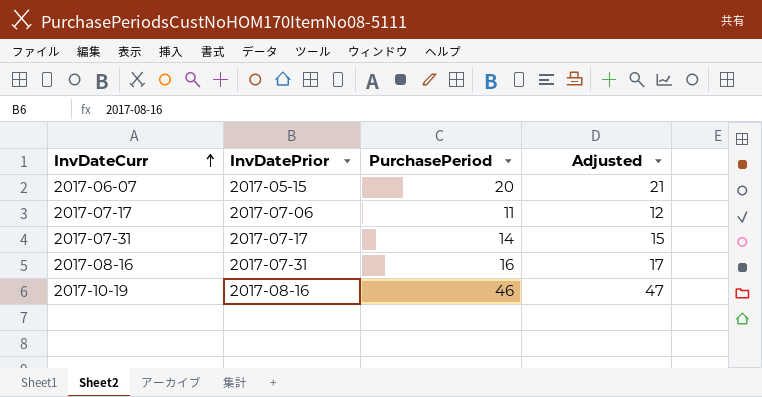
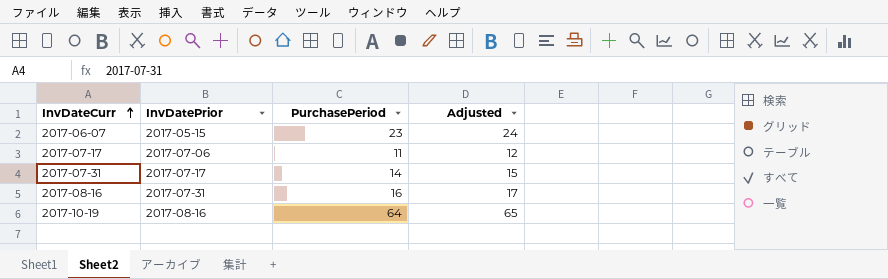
2017-06-07 | PurchasePeriod: 20 -> 23
2017-06-07 | Adjusted: 21 -> 24
2017-10-19 | PurchasePeriod: 46 -> 64
2017-10-19 | Adjusted: 47 -> 65

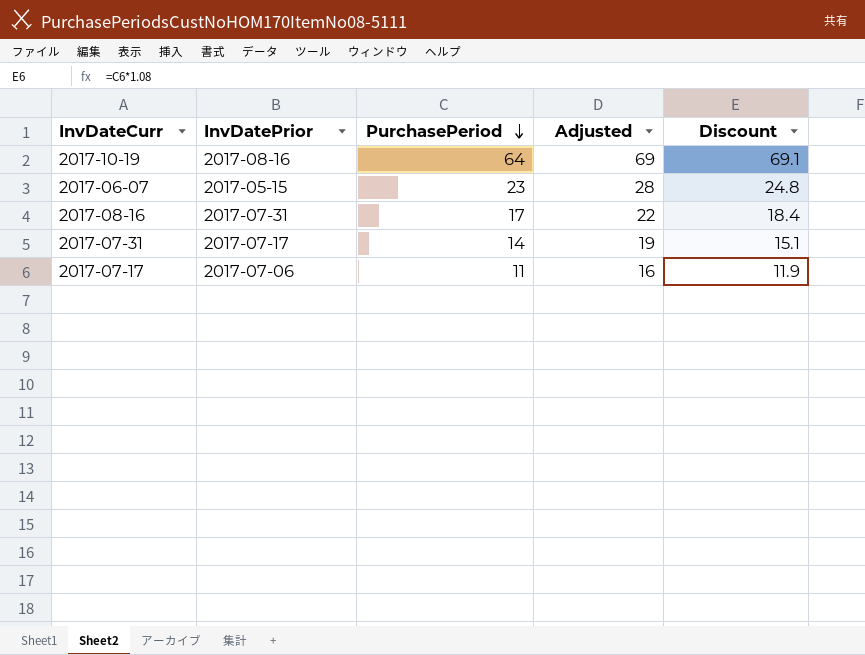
row order: InvDateCurr ascending -> PurchasePeriod descending
column Adjusted | formula: [PurchasePeriod] + 1 -> [PurchasePeriod] + 5
column Discount | formula: none -> [PurchasePeriod] * 1.08
2017-08-16 | PurchasePeriod: 16 -> 17

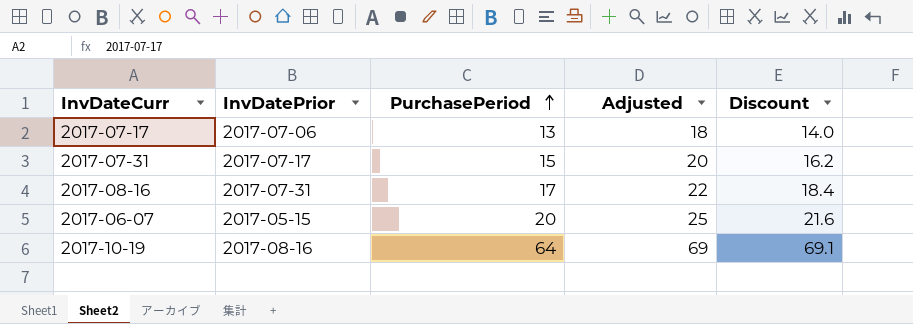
row order: PurchasePeriod descending -> PurchasePeriod ascending
2017-07-17 | PurchasePeriod: 11 -> 13
2017-07-17 | Adjusted: 16 -> 18
2017-07-17 | Discount: 11.9 -> 14.0
2017-07-31 | PurchasePeriod: 14 -> 15
2017-07-31 | Adjusted: 19 -> 20
2017-07-31 | Discount: 15.1 -> 16.2
2017-06-07 | PurchasePeriod: 23 -> 20
2017-06-07 | Adjusted: 28 -> 25
2017-06-07 | Discount: 24.8 -> 21.6

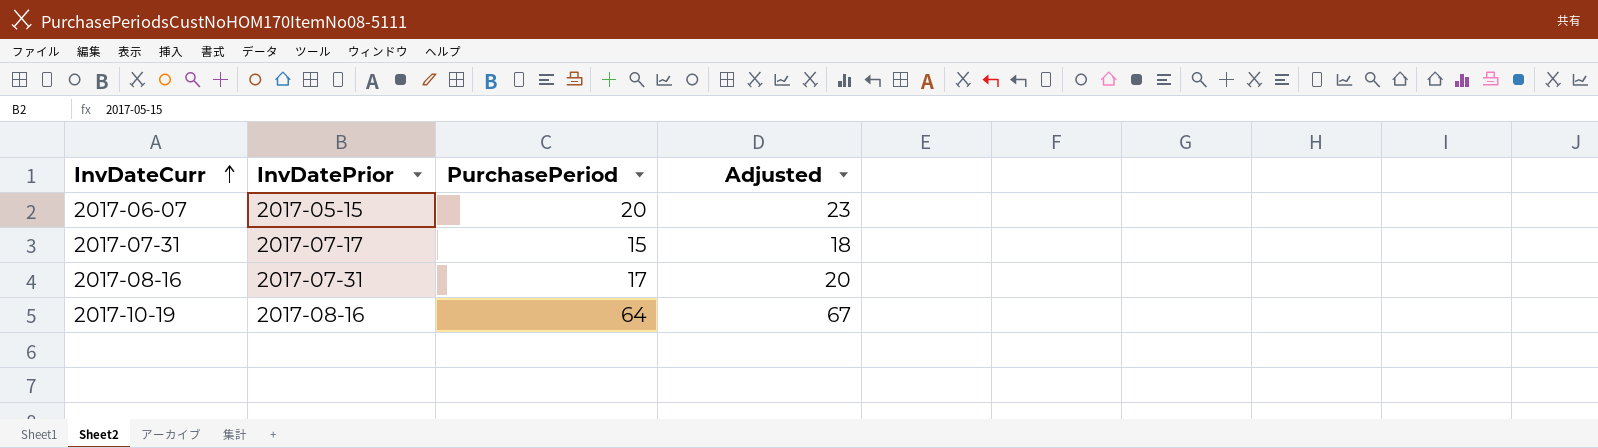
row order: PurchasePeriod ascending -> InvDateCurr ascending
column Discount | formula: [PurchasePeriod] * 1.08 -> none
column Adjusted | formula: [PurchasePeriod] + 5 -> [PurchasePeriod] + 3
row 2017-07-17: 2017-07-06 | 13 | 18 | 14.0 -> none

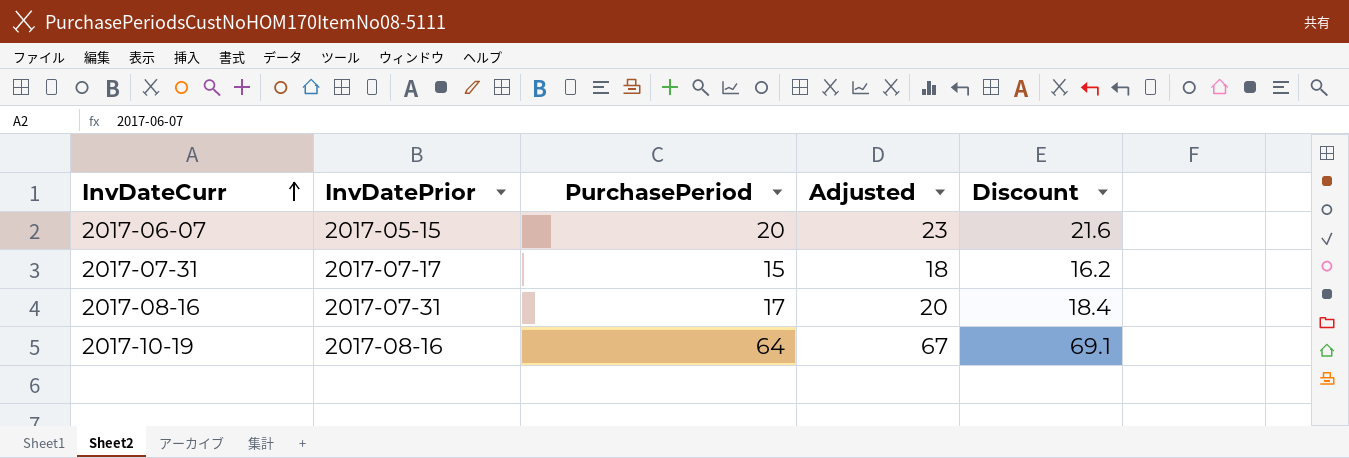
column Discount | formula: none -> [PurchasePeriod] * 1.08

